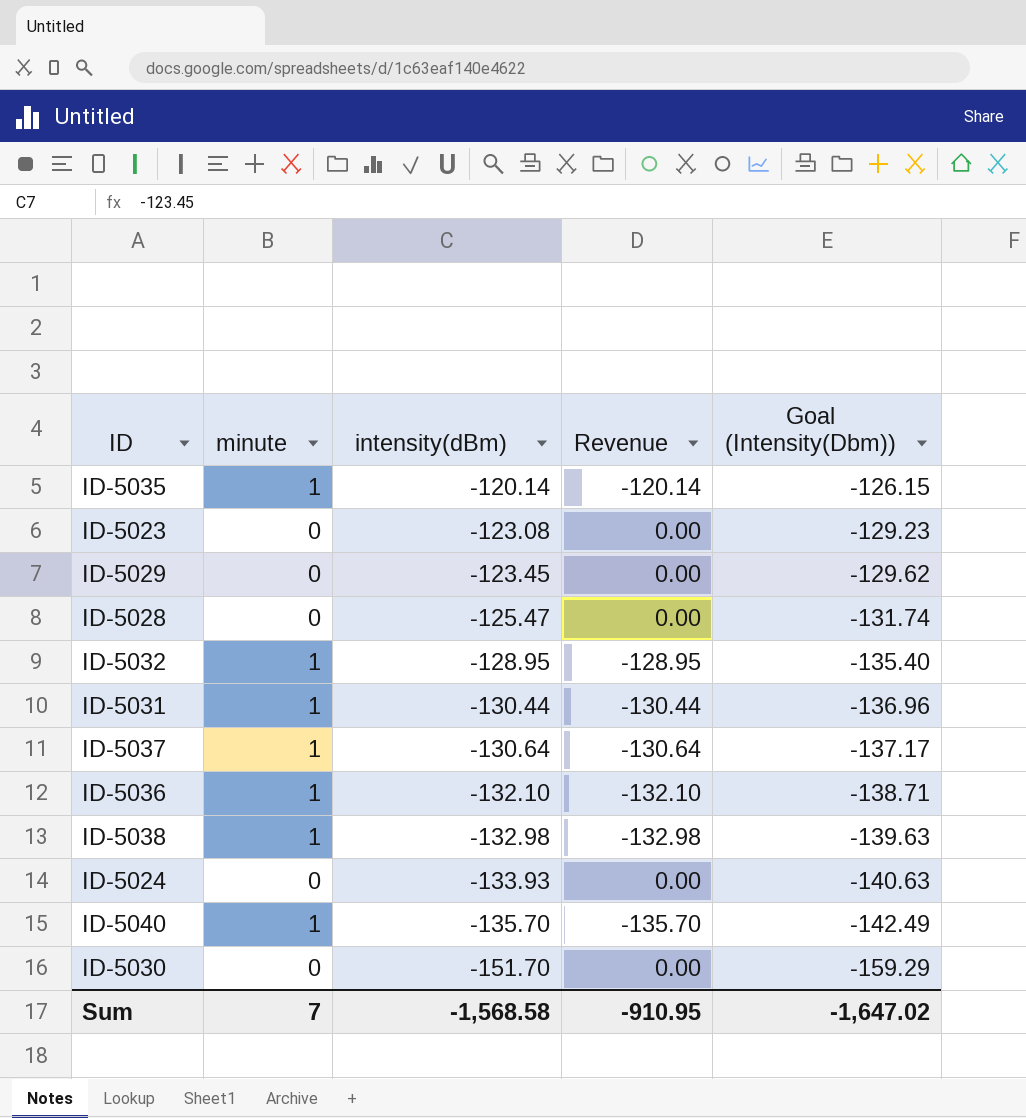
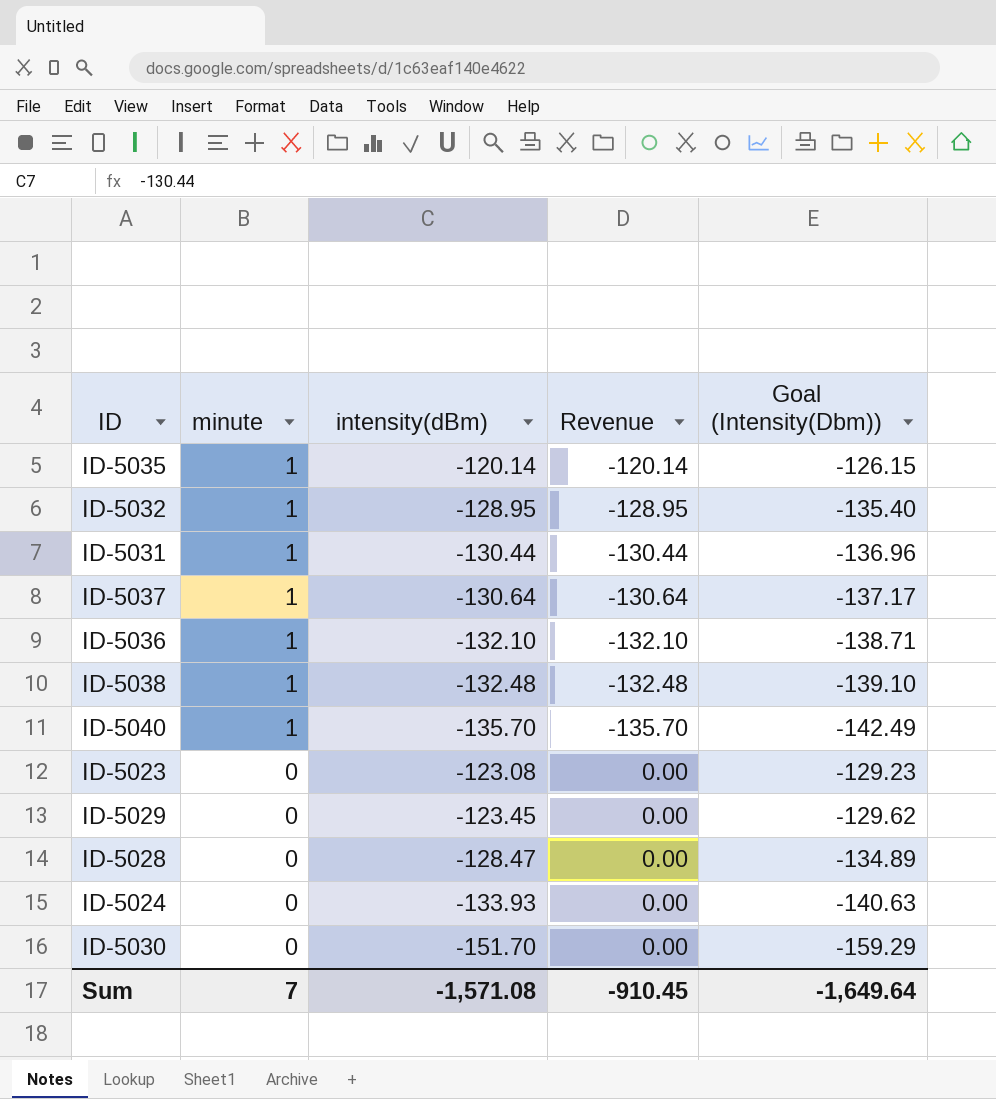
row order: intensity(dBm) descending -> minute descending
ID-5038 | intensity(dBm): -132.98 -> -132.48
ID-5038 | Revenue: -132.98 -> -132.48
ID-5038 | Goal (Intensity(Dbm)): -139.63 -> -139.10
ID-5028 | intensity(dBm): -125.47 -> -128.47
ID-5028 | Goal (Intensity(Dbm)): -131.74 -> -134.89
Sum | intensity(dBm): -1,568.58 -> -1,571.08
Sum | Revenue: -910.95 -> -910.45
Sum | Goal (Intensity(Dbm)): -1,647.02 -> -1,649.64

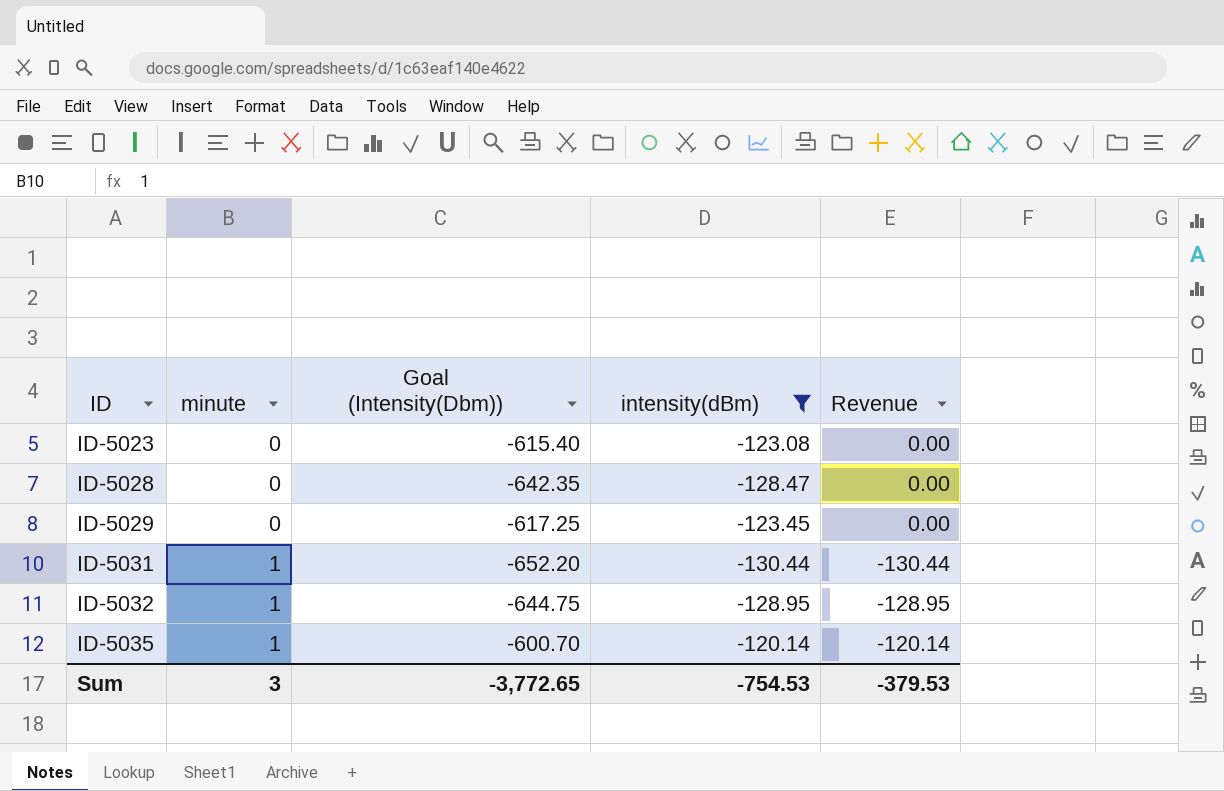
filter: none -> intensity(dBm) >= -130.44
row order: minute descending -> ID ascending
column Goal (Intensity(Dbm)) | formula: [intensity(dBm)] * 1.05 -> [intensity(dBm)] * 5
column Goal (Intensity(Dbm)) | position: 5 -> 3
Sum | minute: 7 -> 3
Sum | Goal (Intensity(Dbm)): -1,649.64 -> -3,772.65
Sum | intensity(dBm): -1,571.08 -> -754.53
Sum | Revenue: -910.45 -> -379.53

